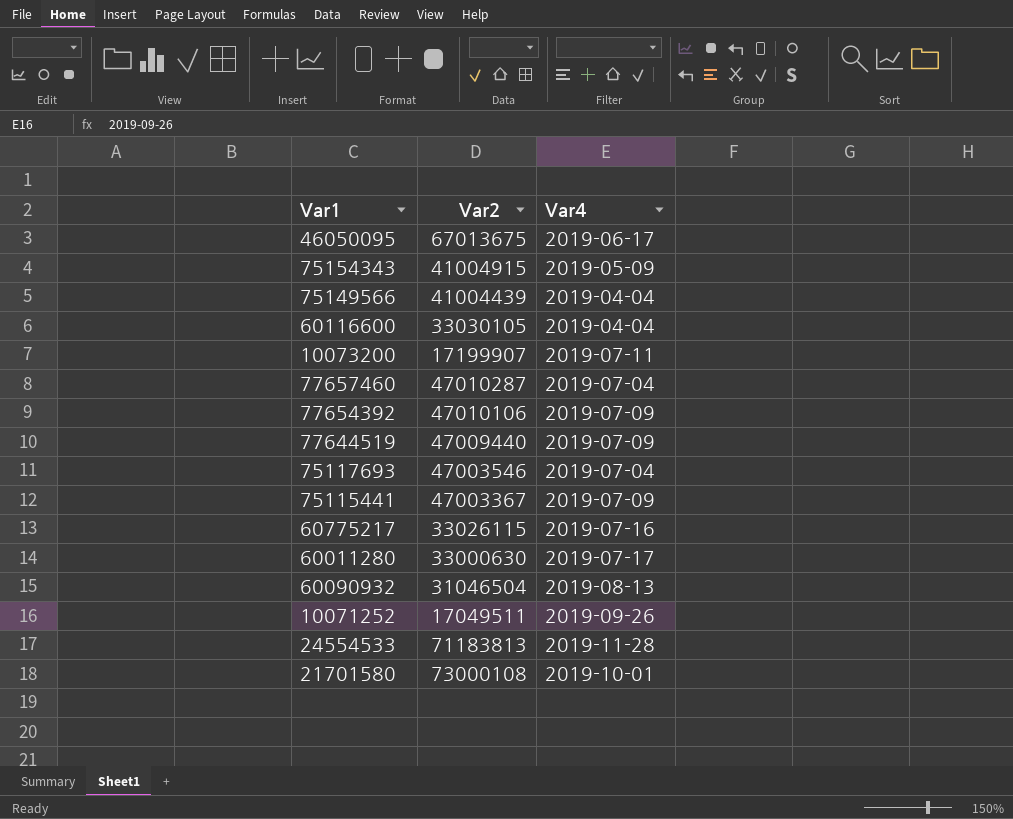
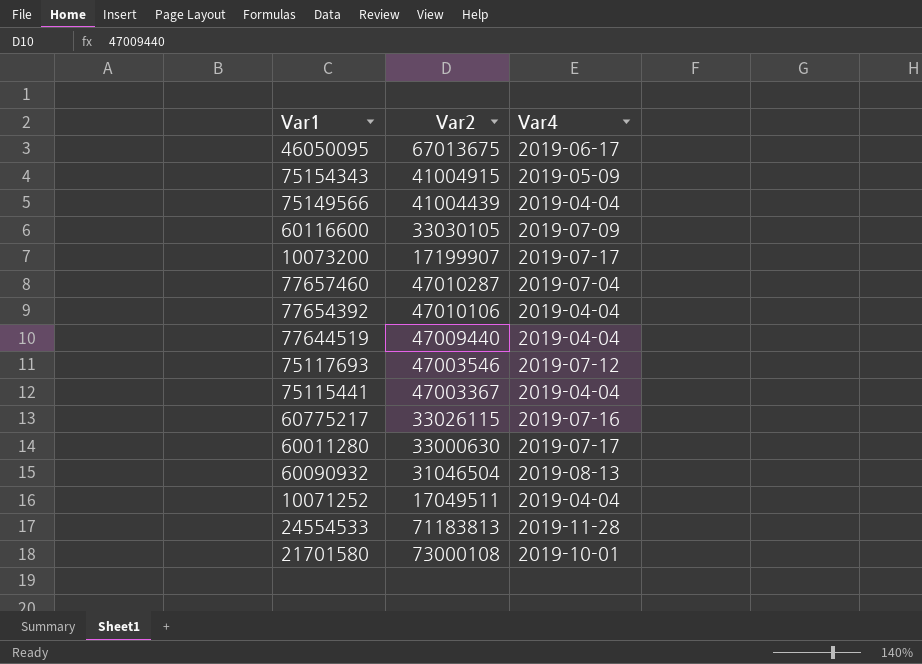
60116600 | Var4: 2019-04-04 -> 2019-07-09
10073200 | Var4: 2019-07-11 -> 2019-07-17
77654392 | Var4: 2019-07-09 -> 2019-04-04
77644519 | Var4: 2019-07-09 -> 2019-04-04
75117693 | Var4: 2019-07-04 -> 2019-07-12
75115441 | Var4: 2019-07-09 -> 2019-04-04
10071252 | Var4: 2019-09-26 -> 2019-04-04

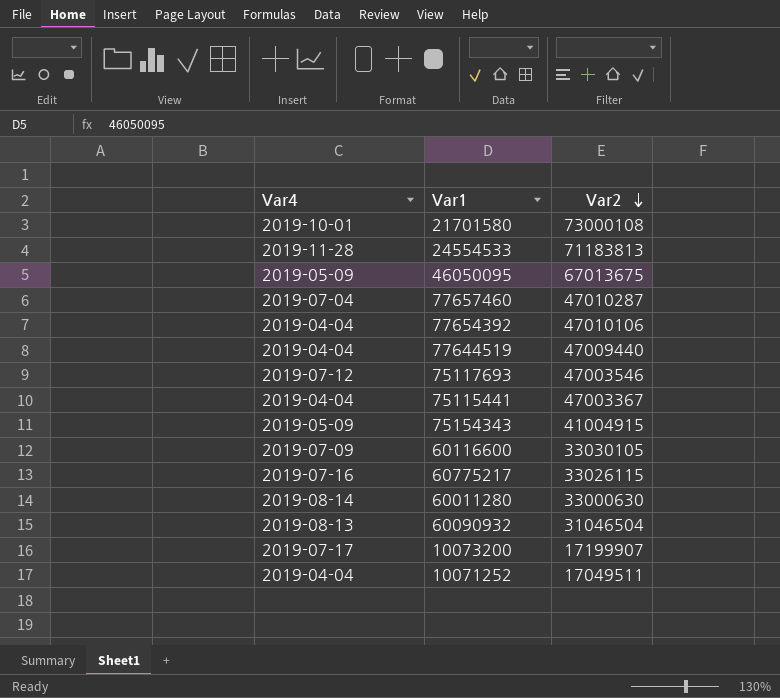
row order: none -> Var2 descending
column Var4 | position: 3 -> 1
row 75149566: 41004439 | 2019-04-04 -> none
46050095 | Var4: 2019-06-17 -> 2019-05-09
60011280 | Var4: 2019-07-17 -> 2019-08-14

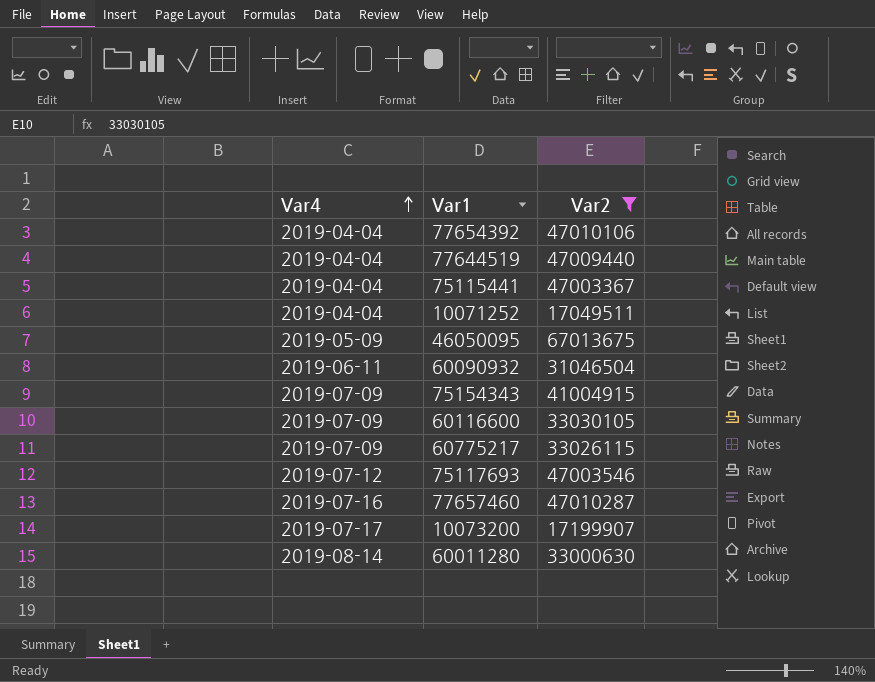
filter: none -> Var2 <= 67013675
row order: Var2 descending -> Var4 ascending
60090932 | Var4: 2019-08-13 -> 2019-06-11
75154343 | Var4: 2019-05-09 -> 2019-07-09
60775217 | Var4: 2019-07-16 -> 2019-07-09
77657460 | Var4: 2019-07-04 -> 2019-07-16

